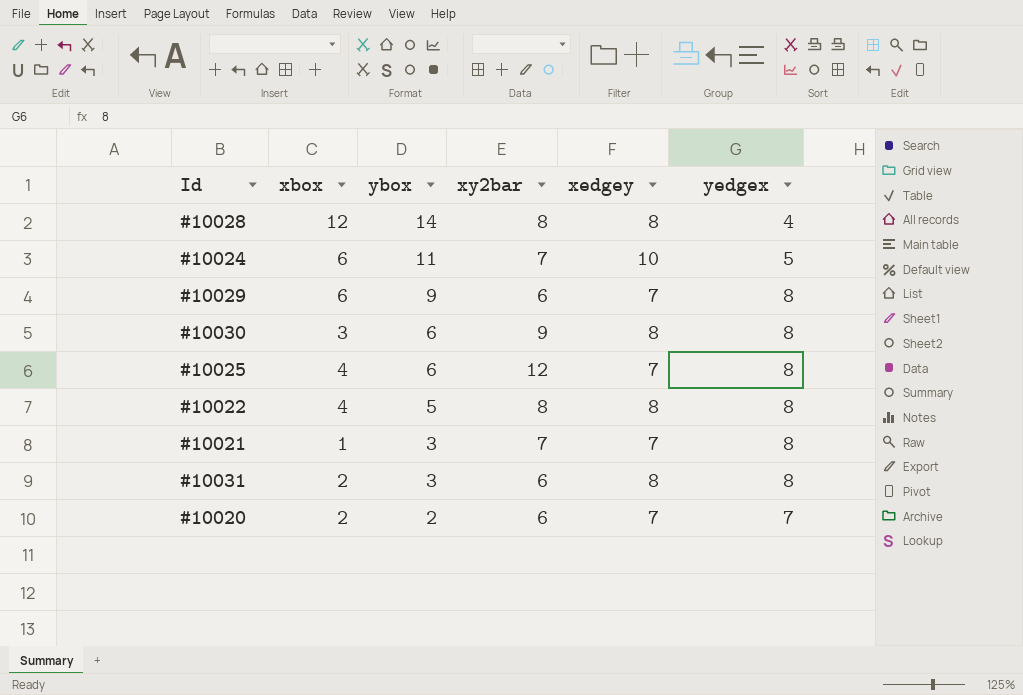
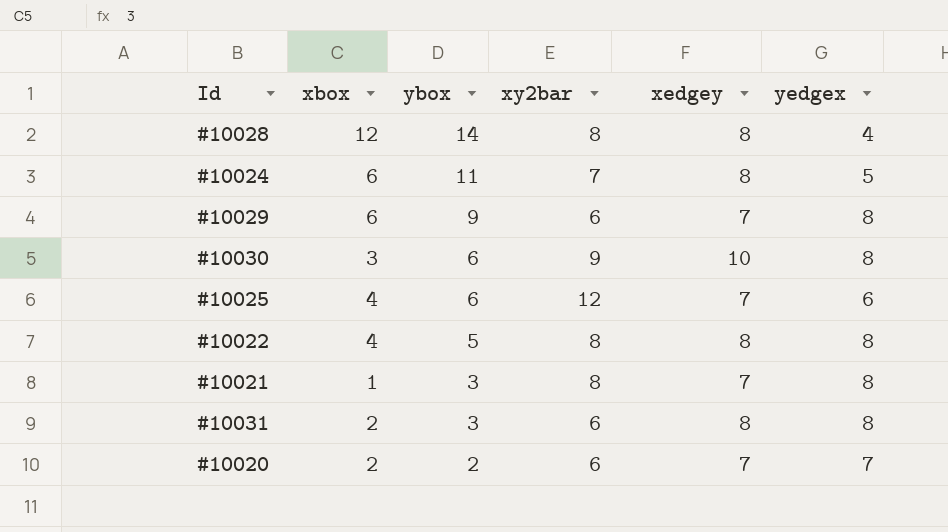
#10024 | xedgey: 10 -> 8
#10030 | xedgey: 8 -> 10
#10025 | yedgex: 8 -> 6
#10021 | xy2bar: 7 -> 8

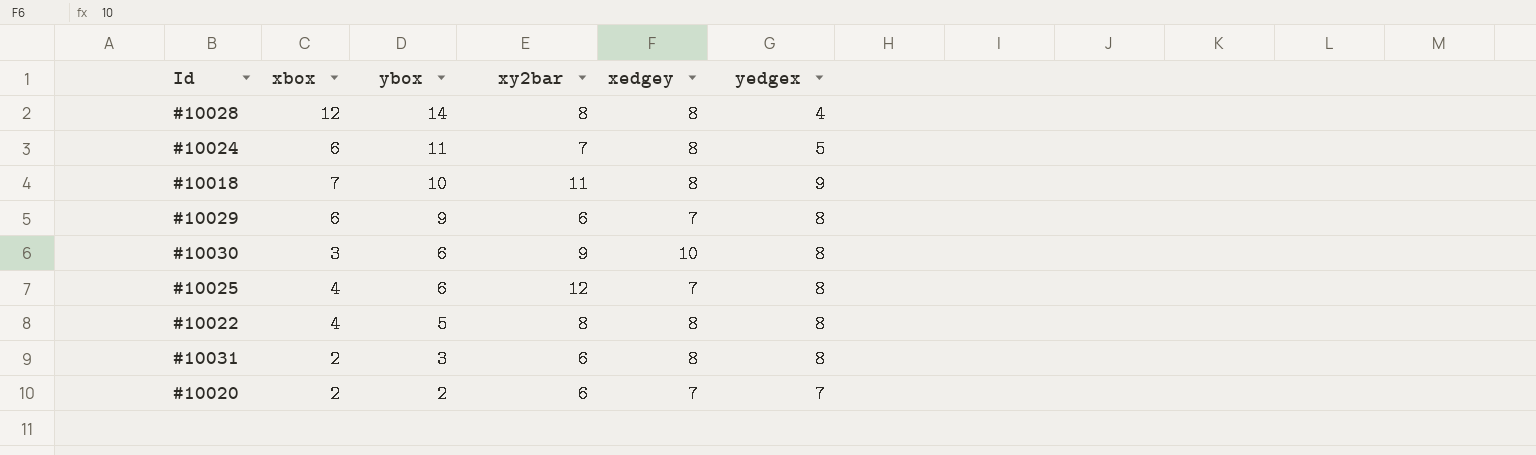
row #10021: 1 | 3 | 8 | 7 | 8 -> none
row #10018: none -> 7 | 10 | 11 | 8 | 9
#10025 | yedgex: 6 -> 8

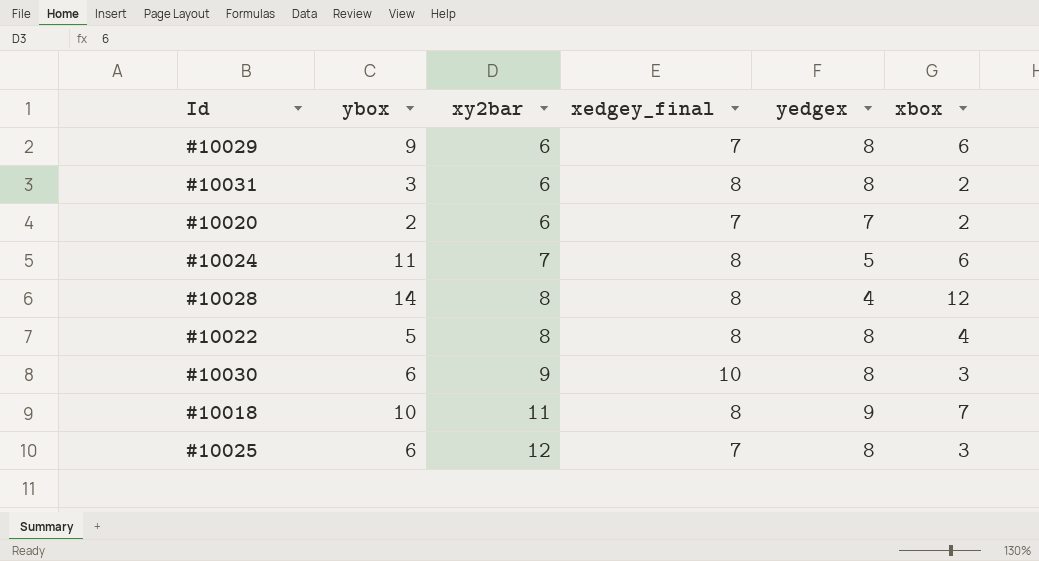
row order: ybox descending -> xy2bar ascending
column name: xedgey -> xedgey_final
column xbox | position: 2 -> 6
#10025 | xbox: 4 -> 3

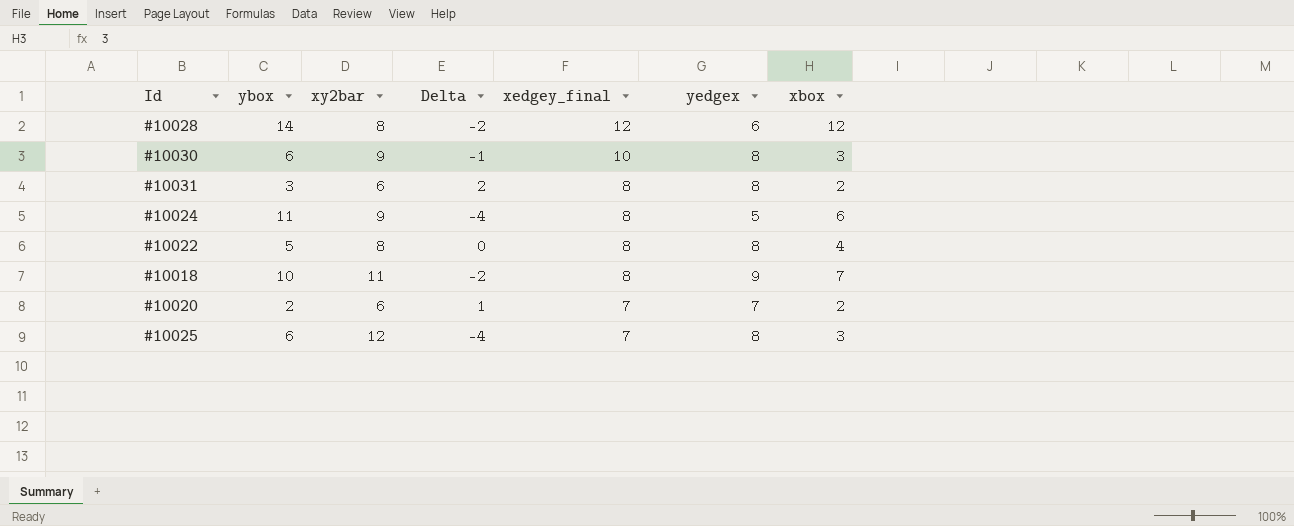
row order: xy2bar ascending -> xedgey_final descending
column Delta | formula: none -> [yedgex] - [xy2bar]
row #10029: 9 | 6 | 7 | 8 | 6 -> none
#10028 | xedgey_final: 8 -> 12
#10028 | yedgex: 4 -> 6
#10024 | xy2bar: 7 -> 9

